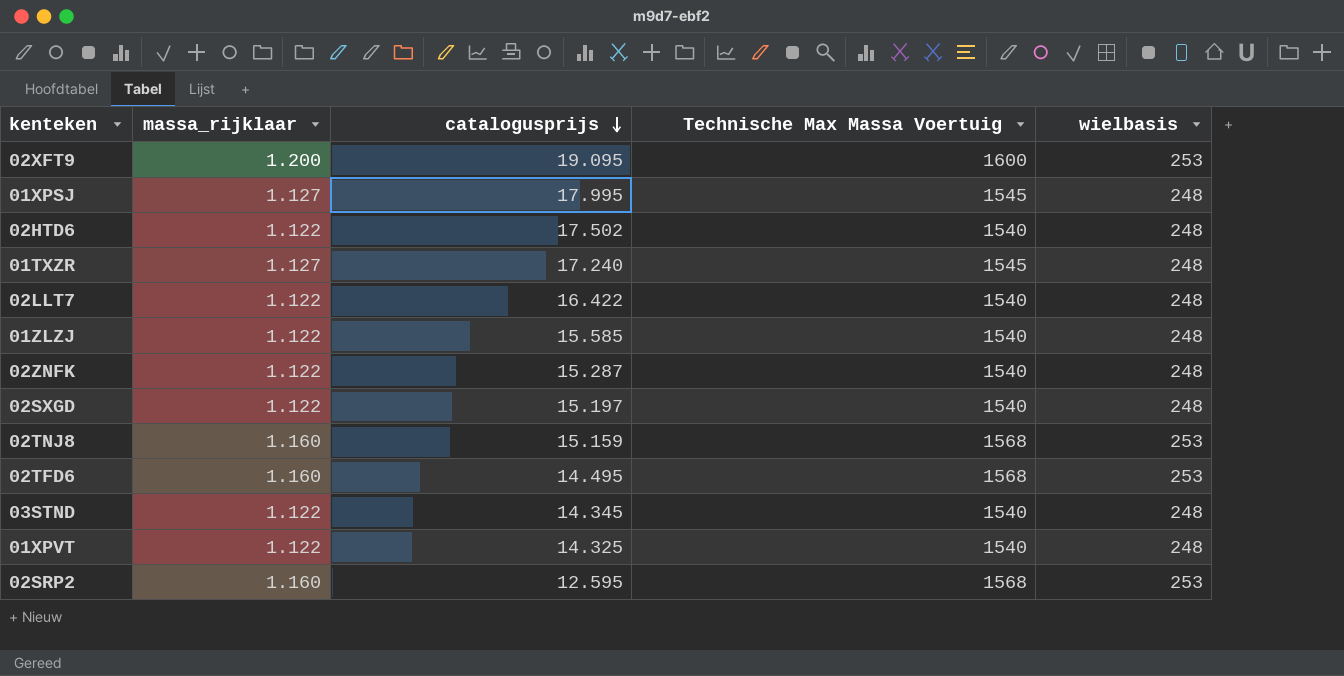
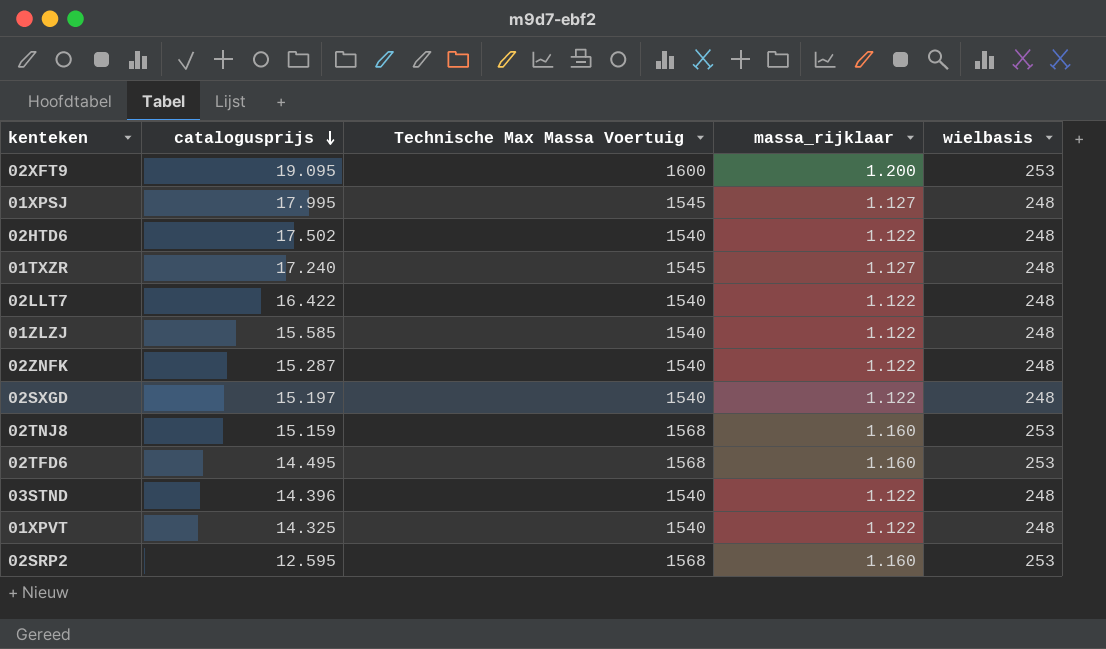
column massa_rijklaar | position: 2 -> 4
03STND | catalogusprijs: 14.345 -> 14.396

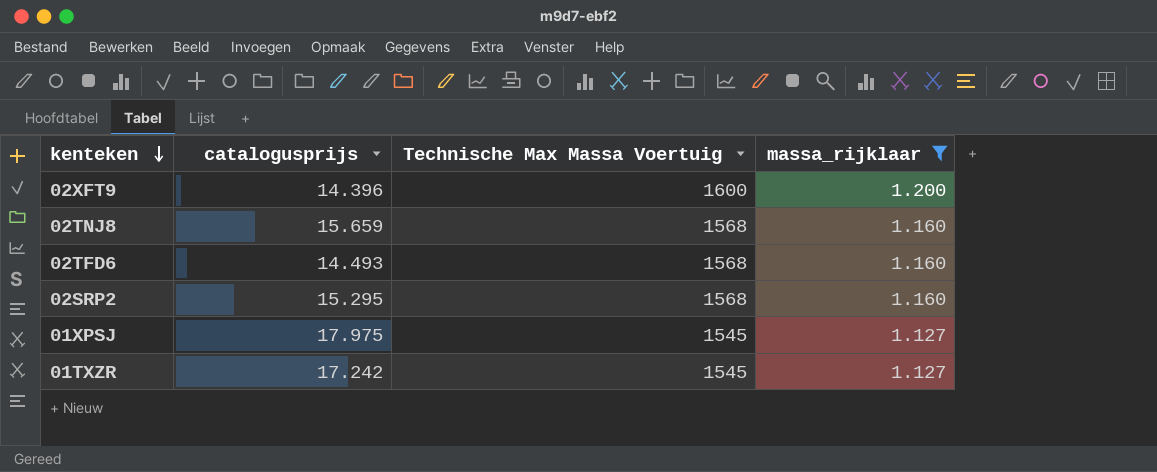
filter: none -> massa_rijklaar != 1.122
row order: catalogusprijs descending -> kenteken descending
column wielbasis | position: 5 -> none
02XFT9 | catalogusprijs: 19.095 -> 14.396
02TNJ8 | catalogusprijs: 15.159 -> 15.659
02TFD6 | catalogusprijs: 14.495 -> 14.493
02SRP2 | catalogusprijs: 12.595 -> 15.295
01XPSJ | catalogusprijs: 17.995 -> 17.975
01TXZR | catalogusprijs: 17.240 -> 17.242

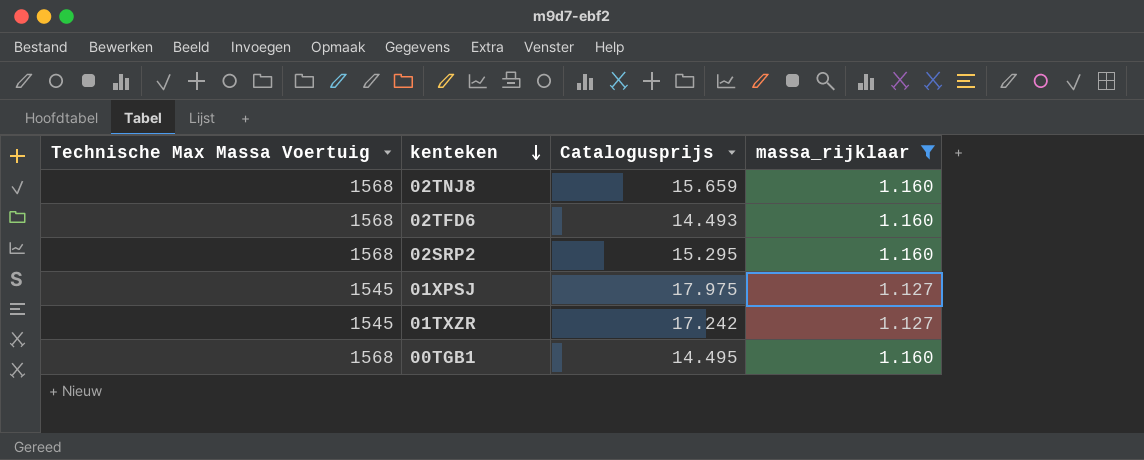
column Technische Max Massa Voertuig | position: 3 -> 1
column name: catalogusprijs -> Catalogusprijs
row 02XFT9: 14.396 | 1600 | 1.200 -> none
row 00TGB1: none -> 1568 | 14.495 | 1.160

